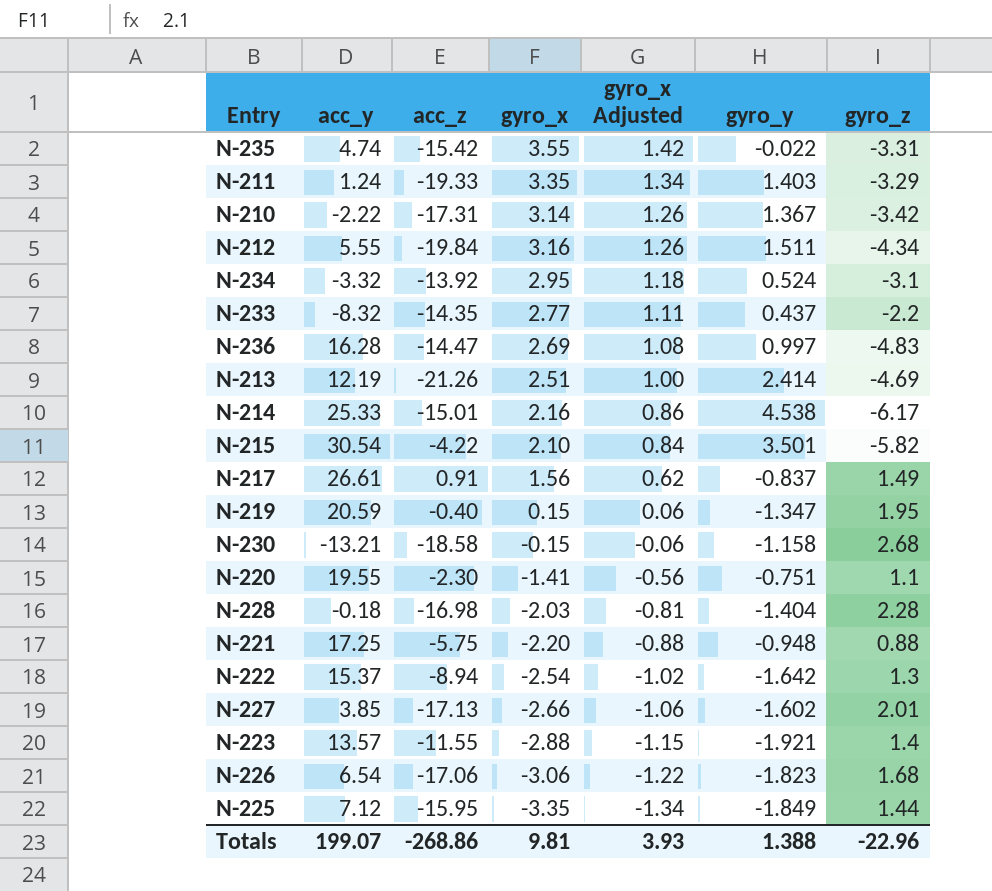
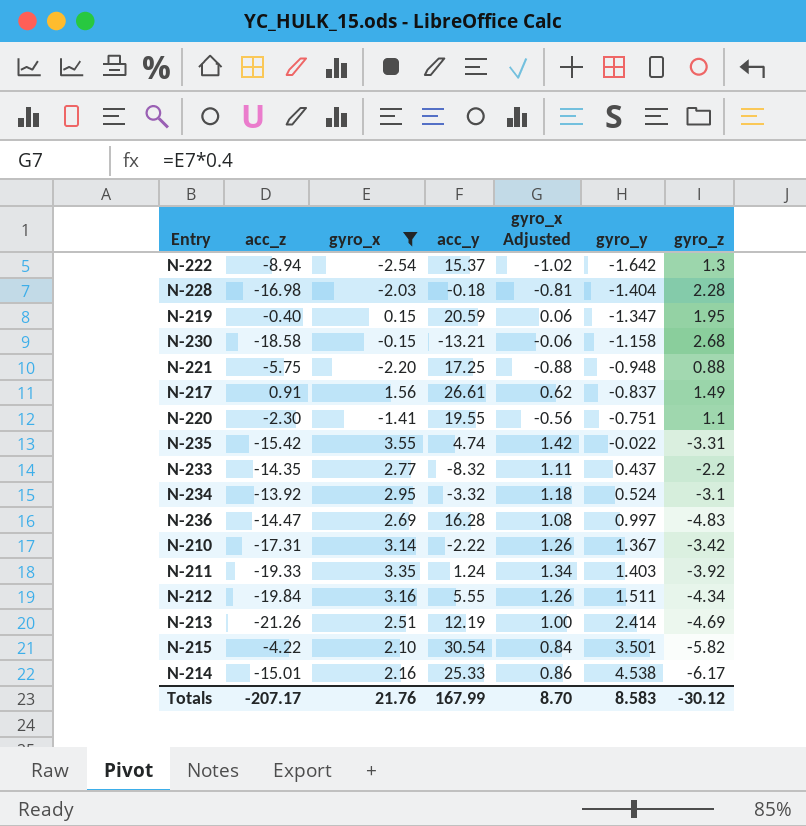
filter: none -> gyro_x >= -2.54
row order: gyro_x Adjusted descending -> gyro_y ascending
column acc_y | position: 2 -> 4
N-211 | gyro_z: -3.29 -> -3.92
Totals | acc_z: -268.86 -> -207.17
Totals | gyro_x: 9.81 -> 21.76
Totals | acc_y: 199.07 -> 167.99
Totals | gyro_x Adjusted: 3.93 -> 8.70
Totals | gyro_y: 1.388 -> 8.583
Totals | gyro_z: -22.96 -> -30.12

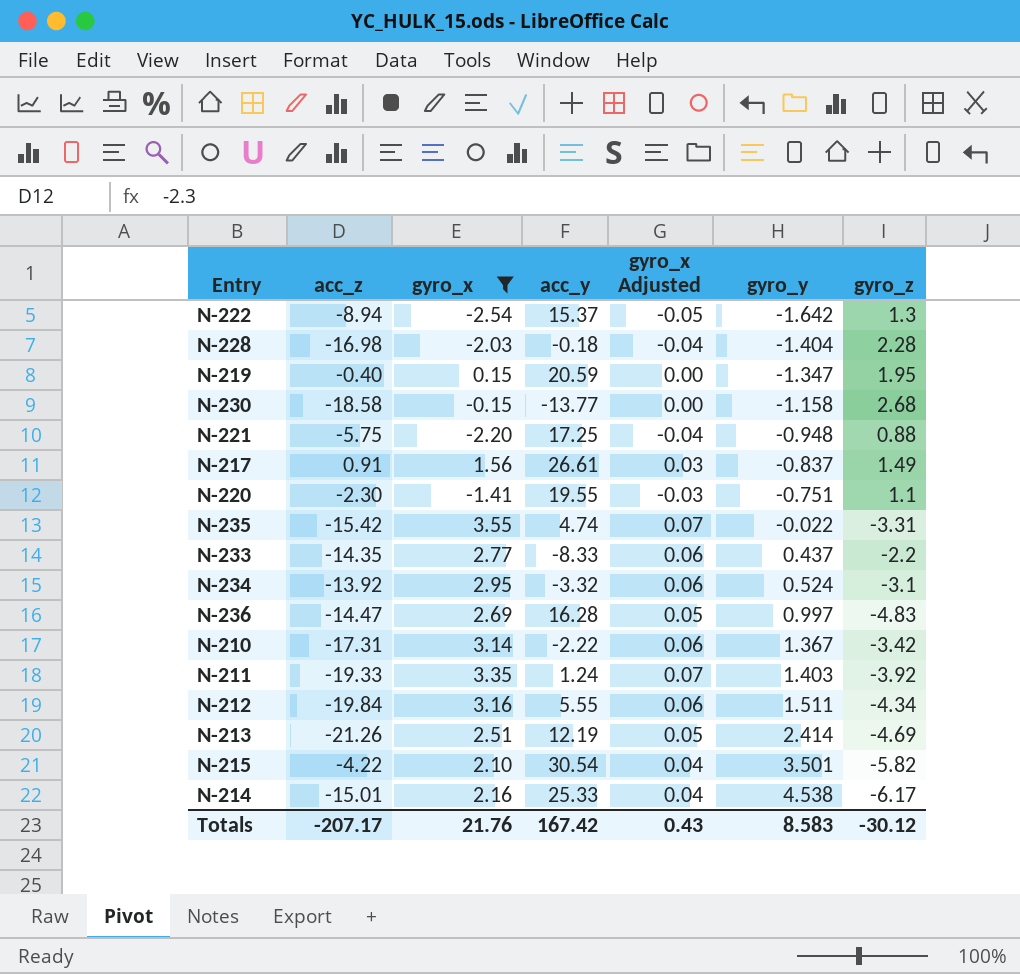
column gyro_x Adjusted | formula: [gyro_x] * 0.4 -> [gyro_x] * 0.02
N-230 | acc_y: -13.21 -> -13.77
N-233 | acc_y: -8.32 -> -8.33
Totals | acc_y: 167.99 -> 167.42
Totals | gyro_x Adjusted: 8.70 -> 0.43

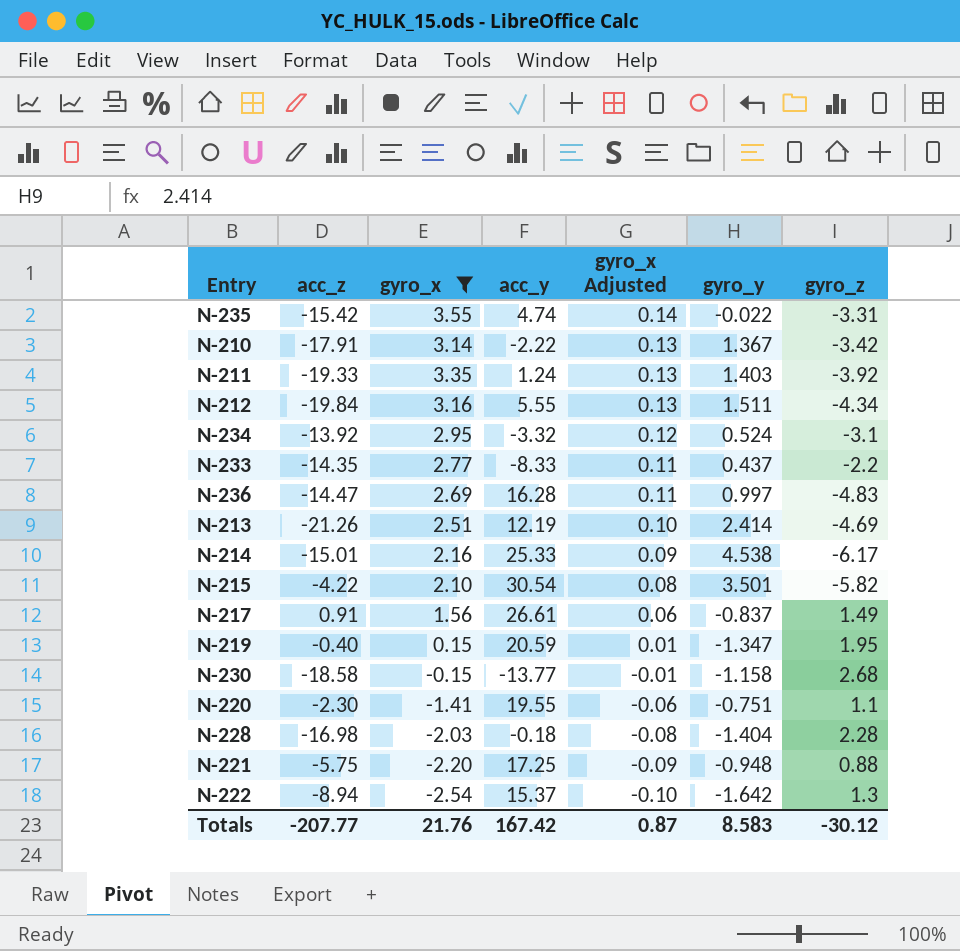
row order: gyro_y ascending -> gyro_x Adjusted descending
column gyro_x Adjusted | formula: [gyro_x] * 0.02 -> [gyro_x] * 0.04
N-210 | acc_z: -17.31 -> -17.91
Totals | acc_z: -207.17 -> -207.77
Totals | gyro_x Adjusted: 0.43 -> 0.87

